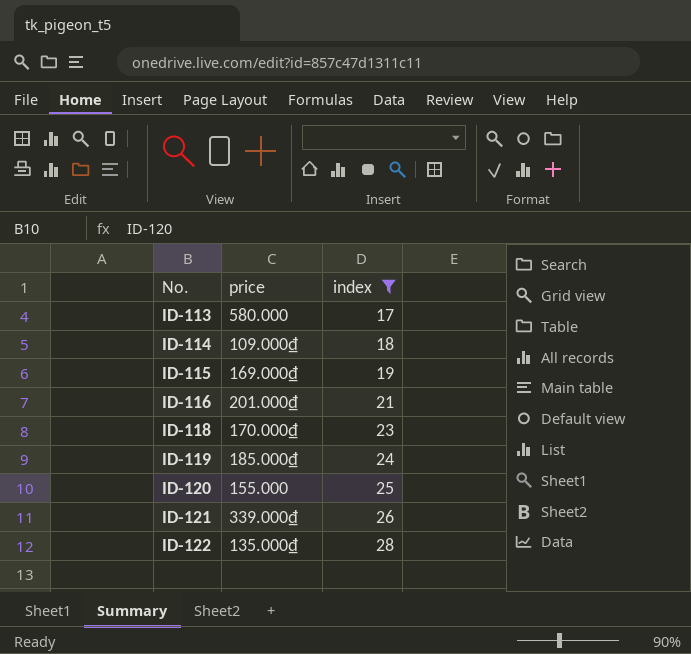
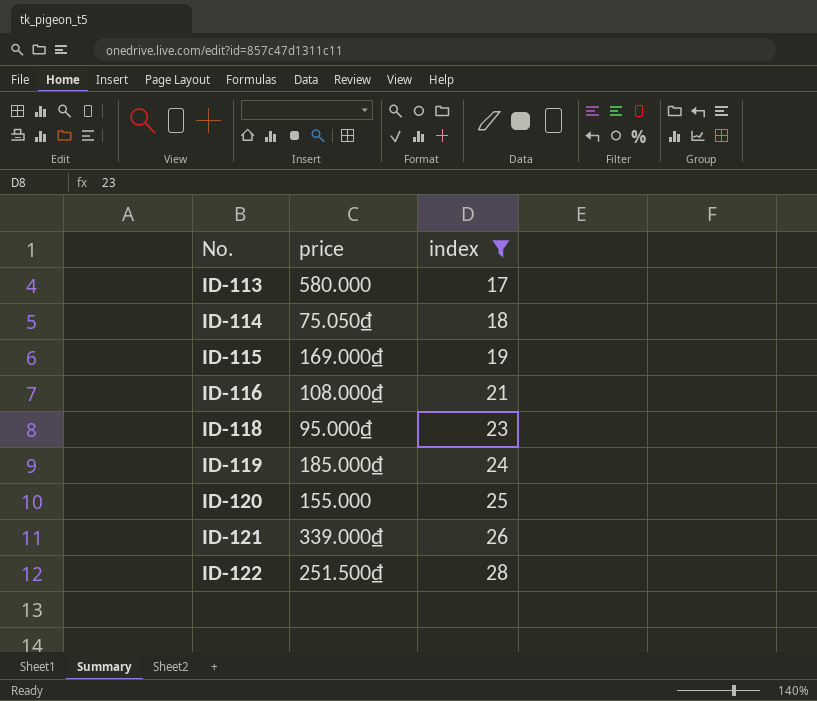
ID-114 | price: 109.000₫ -> 75.050₫
ID-116 | price: 201.000₫ -> 108.000₫
ID-118 | price: 170.000₫ -> 95.000₫
ID-122 | price: 135.000₫ -> 251.500₫

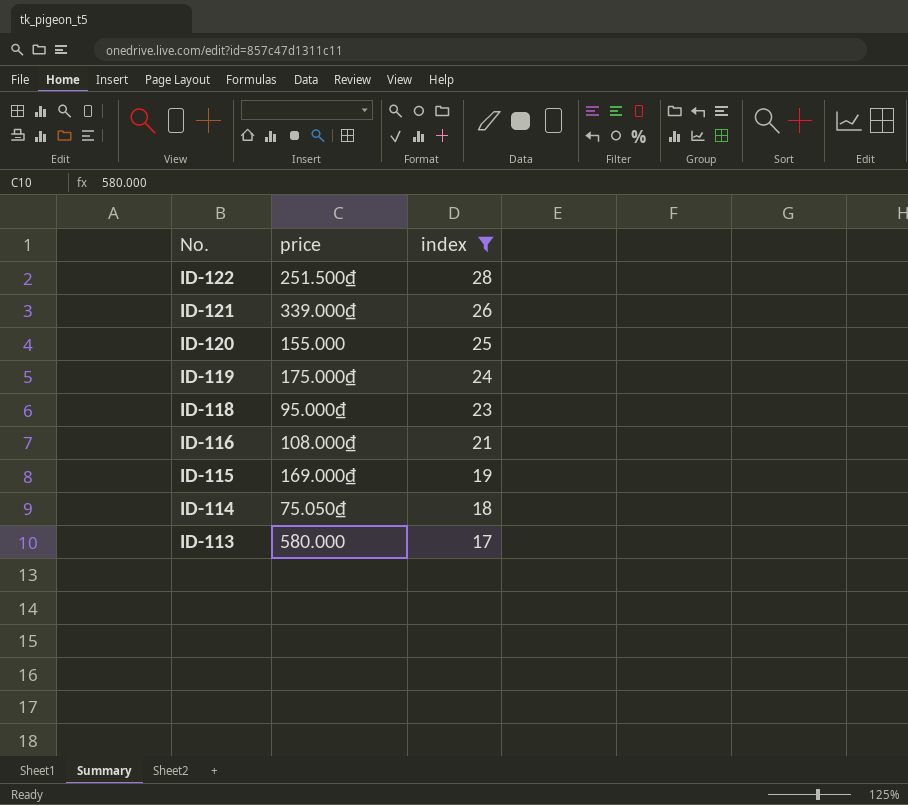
row order: No. ascending -> No. descending
ID-119 | price: 185.000₫ -> 175.000₫

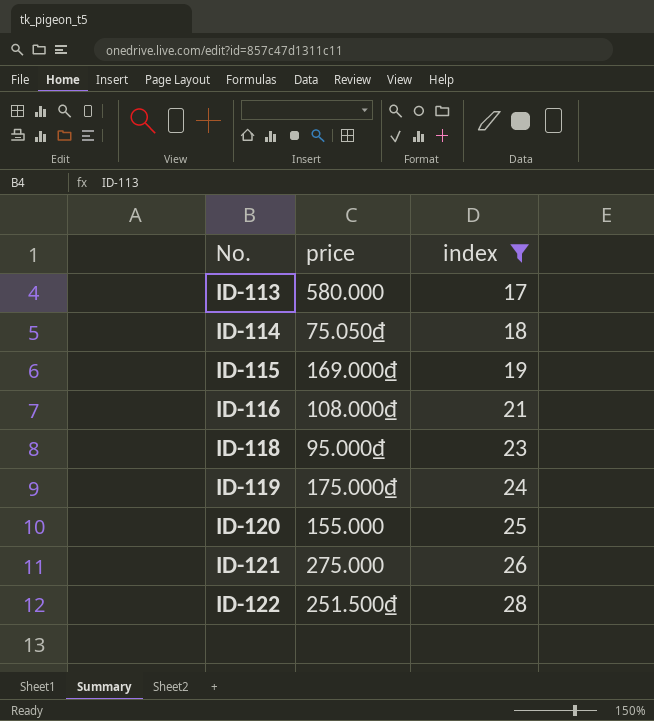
row order: No. descending -> No. ascending
ID-121 | price: 339.000₫ -> 275.000

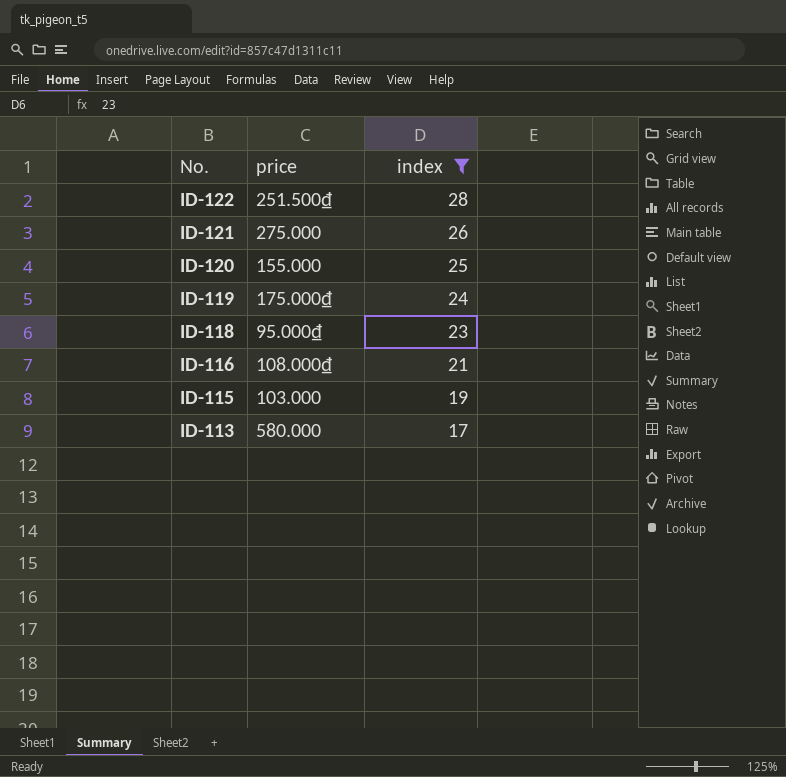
row order: No. ascending -> No. descending
row ID-114: 75.050₫ | 18 -> none
ID-115 | price: 169.000₫ -> 103.000

